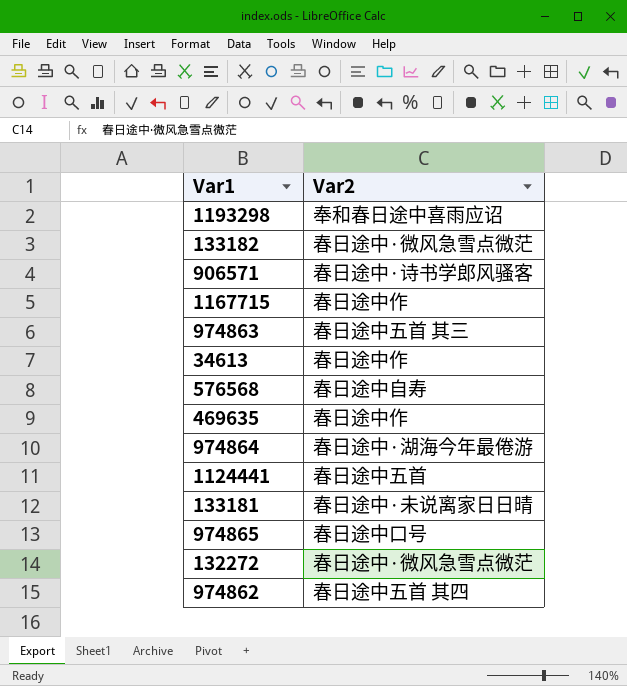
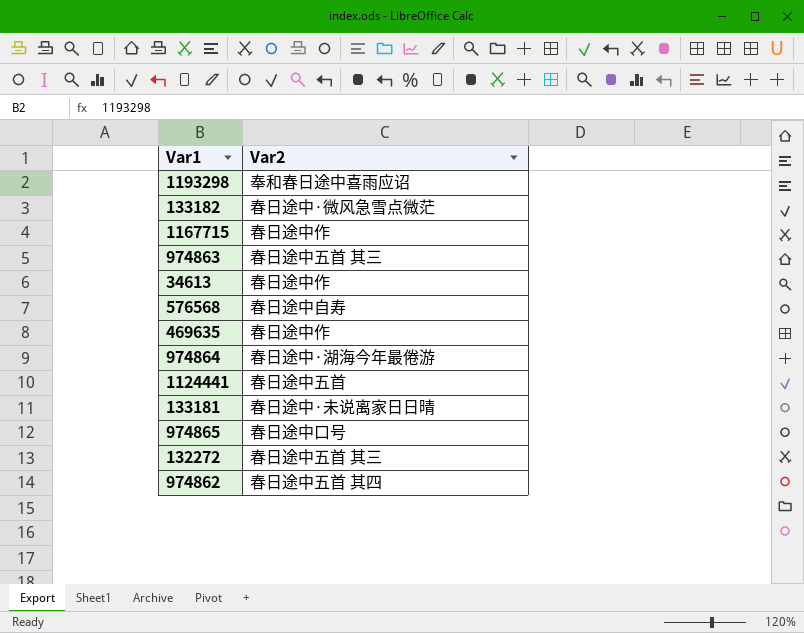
row 906571: 春日途中·诗书学郎风骚客 -> none
132272 | Var2: 春日途中·微风急雪点微茫 -> 春日途中五首 其三

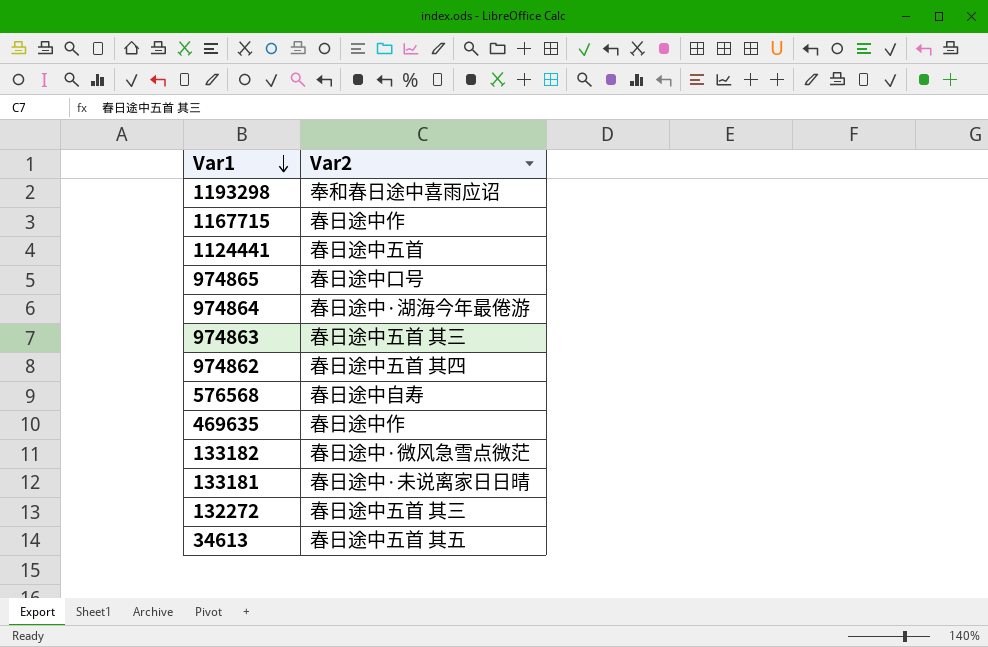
row order: none -> Var1 descending
34613 | Var2: 春日途中作 -> 春日途中五首 其五

